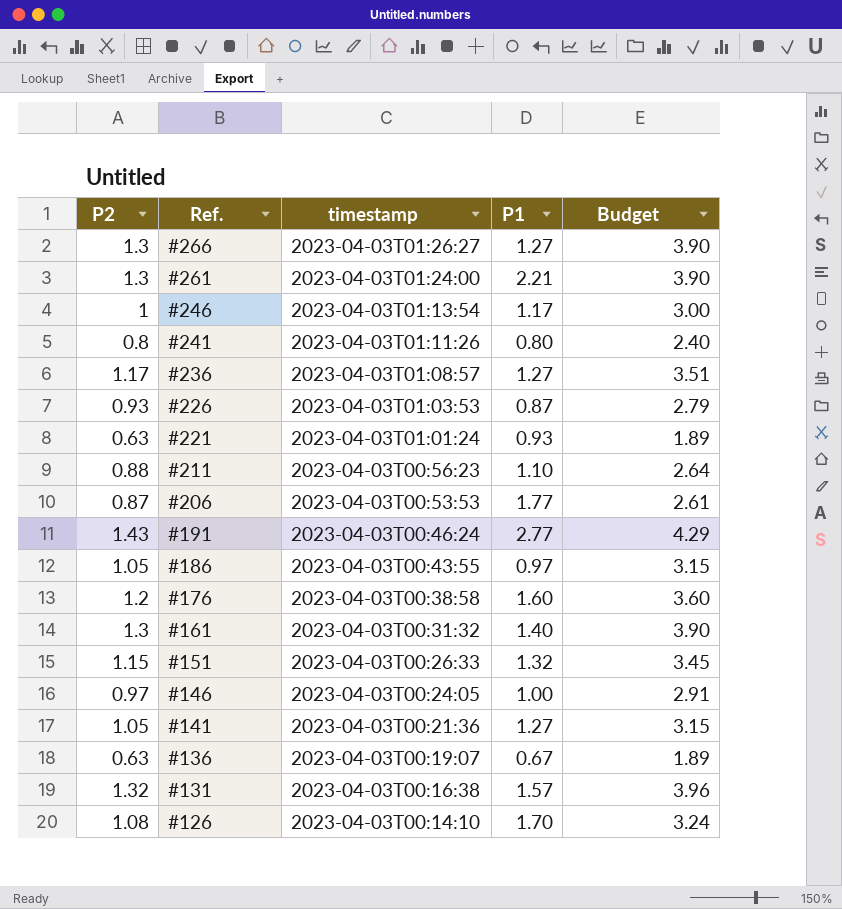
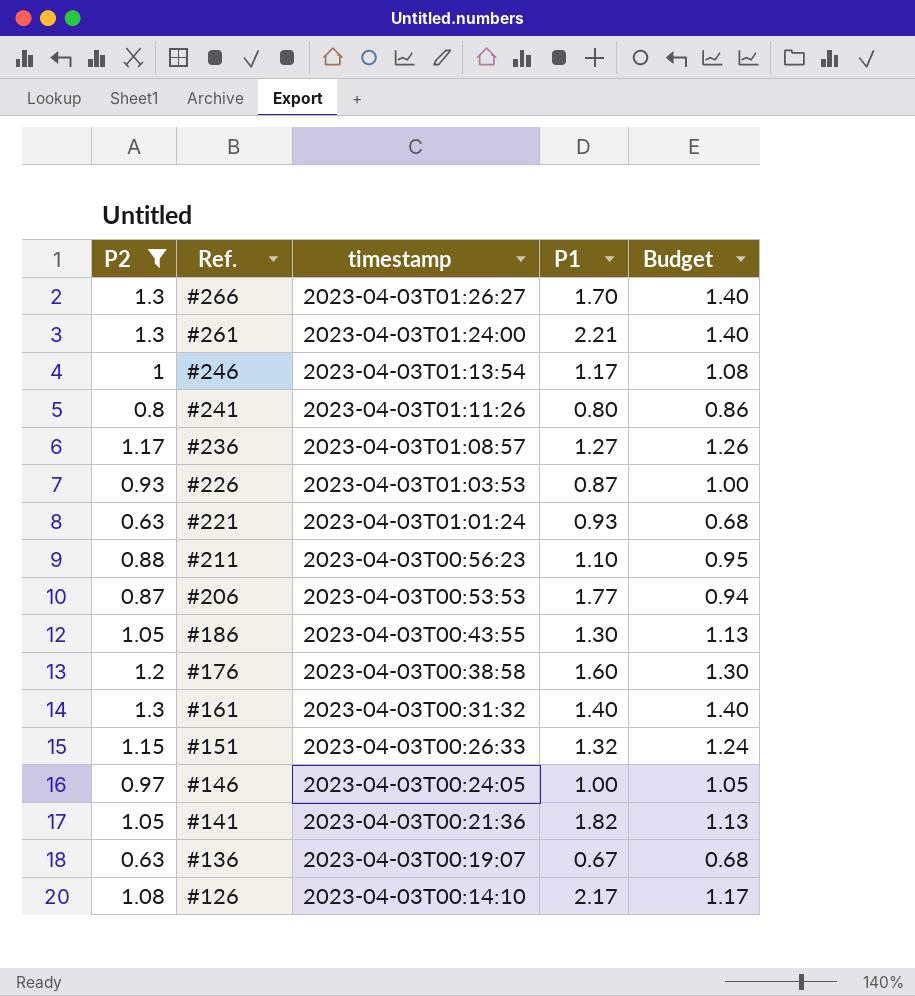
filter: none -> P2 <= 1.3
column Budget | formula: [P2] * 3 -> [P2] * 1.08
#266 | P1: 1.27 -> 1.70
#186 | P1: 0.97 -> 1.30
#141 | P1: 1.27 -> 1.82
#126 | P1: 1.70 -> 2.17

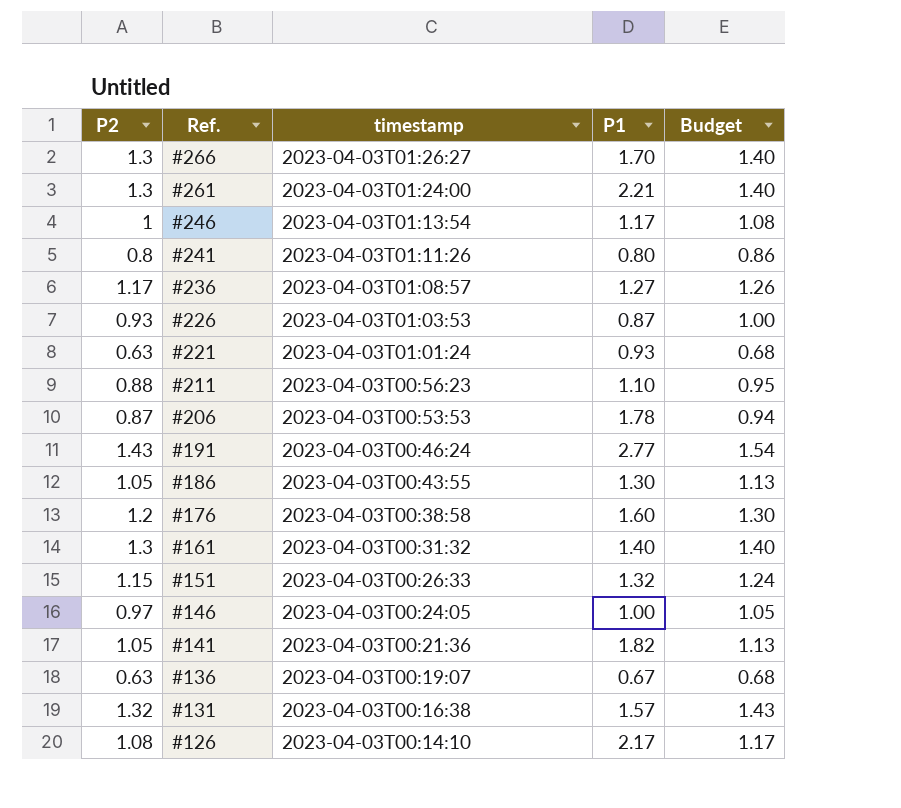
filter: P2 <= 1.3 -> none
#206 | P1: 1.77 -> 1.78

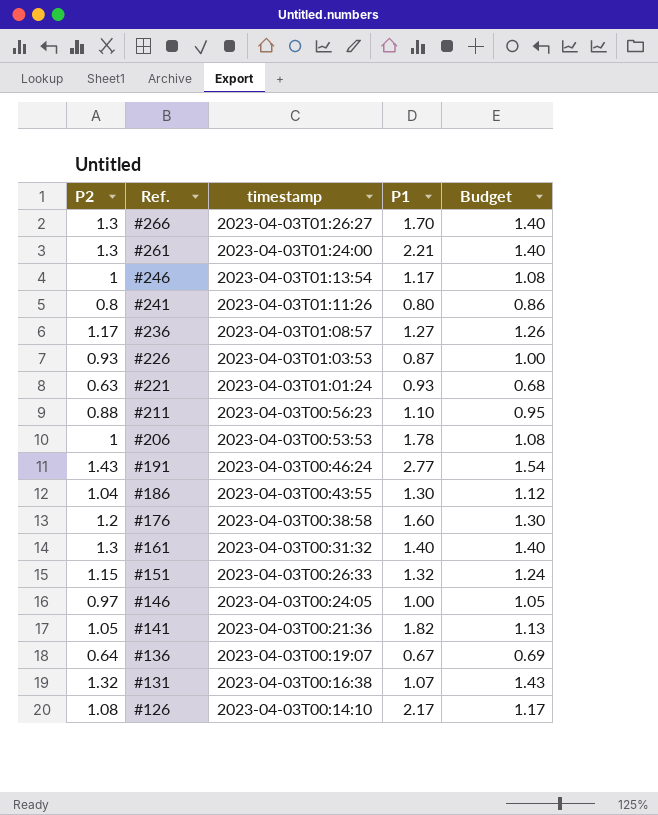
#206 | P2: 0.87 -> 1
#206 | Budget: 0.94 -> 1.08
#186 | P2: 1.05 -> 1.04
#186 | Budget: 1.13 -> 1.12
#136 | P2: 0.63 -> 0.64
#136 | Budget: 0.68 -> 0.69
#131 | P1: 1.57 -> 1.07

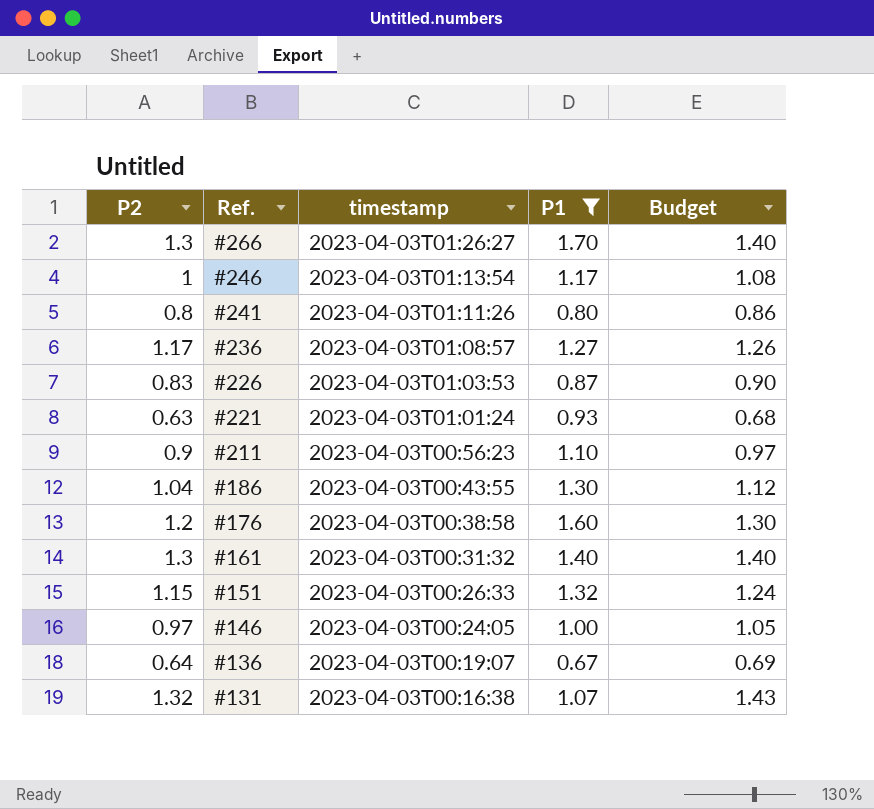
filter: none -> P1 <= 1.70
#226 | P2: 0.93 -> 0.83
#226 | Budget: 1.00 -> 0.90
#211 | P2: 0.88 -> 0.9
#211 | Budget: 0.95 -> 0.97

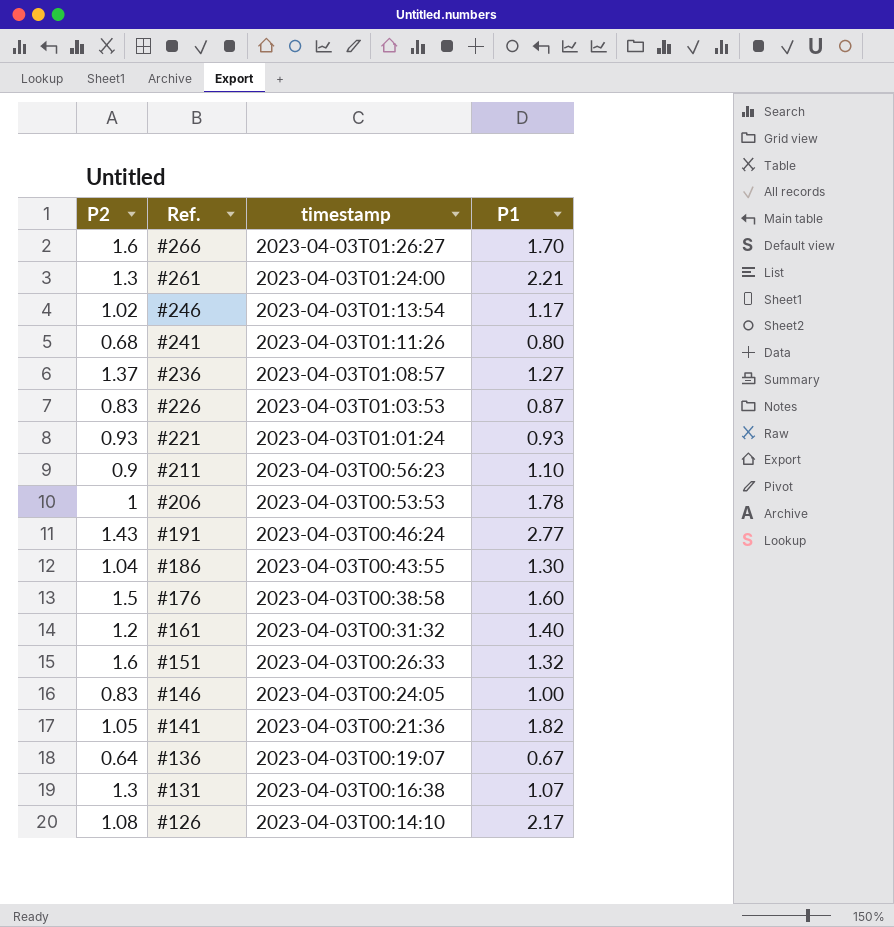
filter: P1 <= 1.70 -> none
column Budget | formula: [P2] * 1.08 -> none
#266 | P2: 1.3 -> 1.6
#246 | P2: 1 -> 1.02
#241 | P2: 0.8 -> 0.68
#236 | P2: 1.17 -> 1.37
#221 | P2: 0.63 -> 0.93
#176 | P2: 1.2 -> 1.5
#161 | P2: 1.3 -> 1.2
#151 | P2: 1.15 -> 1.6
#146 | P2: 0.97 -> 0.83
#131 | P2: 1.32 -> 1.3

